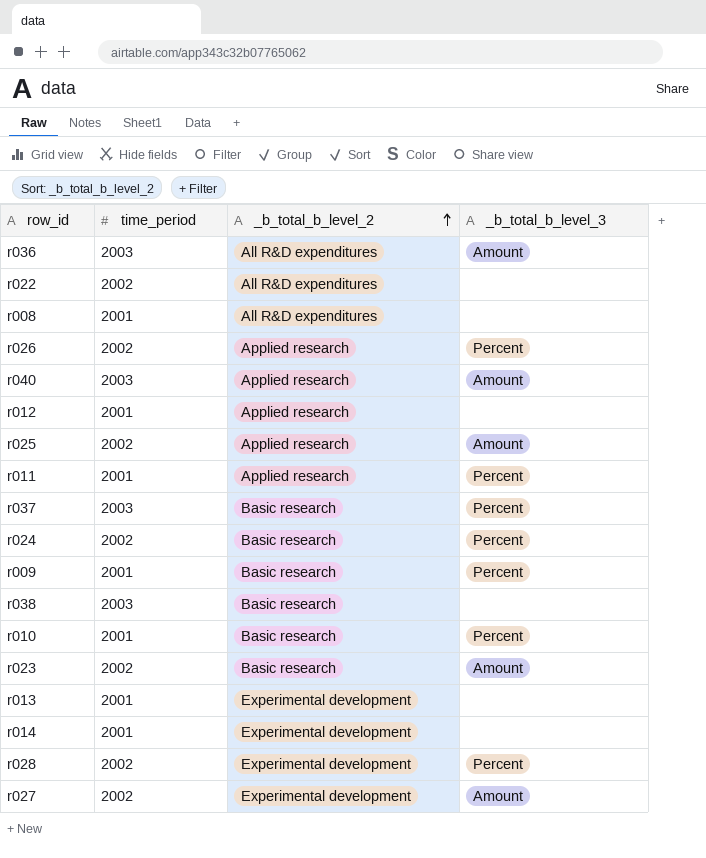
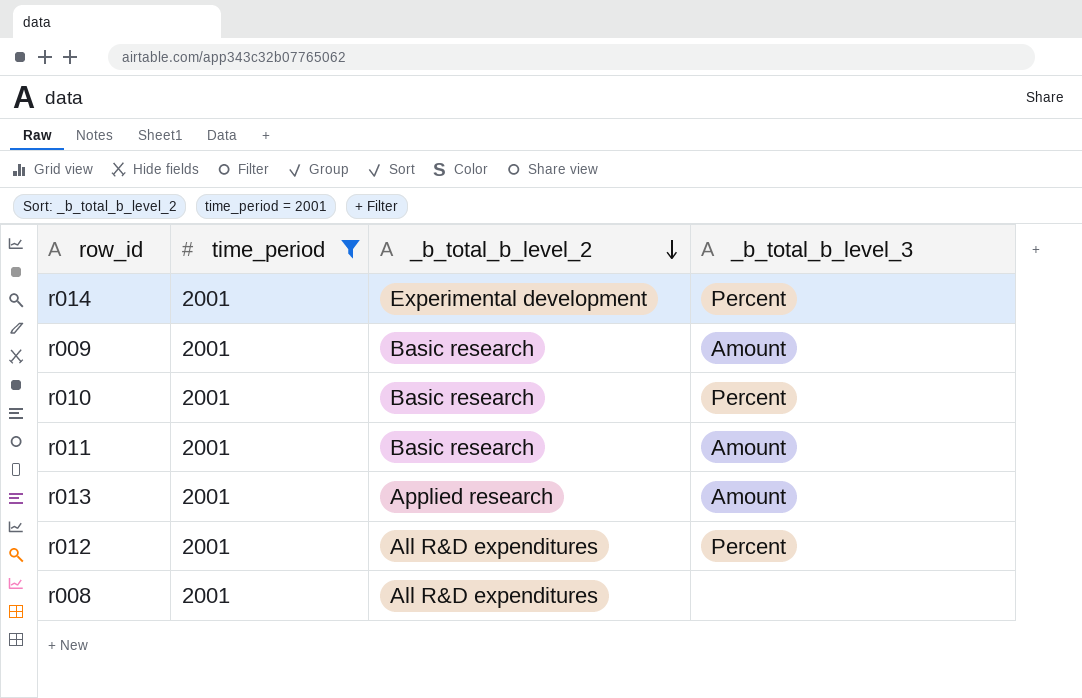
filter: none -> time_period = 2001
row order: _b_total_b_level_2 ascending -> _b_total_b_level_2 descending
r014 | _b_total_b_level_3: none -> Percent
r009 | _b_total_b_level_3: Percent -> Amount
r011 | _b_total_b_level_2: Applied research -> Basic research
r011 | _b_total_b_level_3: Percent -> Amount
r013 | _b_total_b_level_2: Experimental development -> Applied research
r013 | _b_total_b_level_3: none -> Amount
r012 | _b_total_b_level_2: Applied research -> All R&D expenditures
r012 | _b_total_b_level_3: none -> Percent

